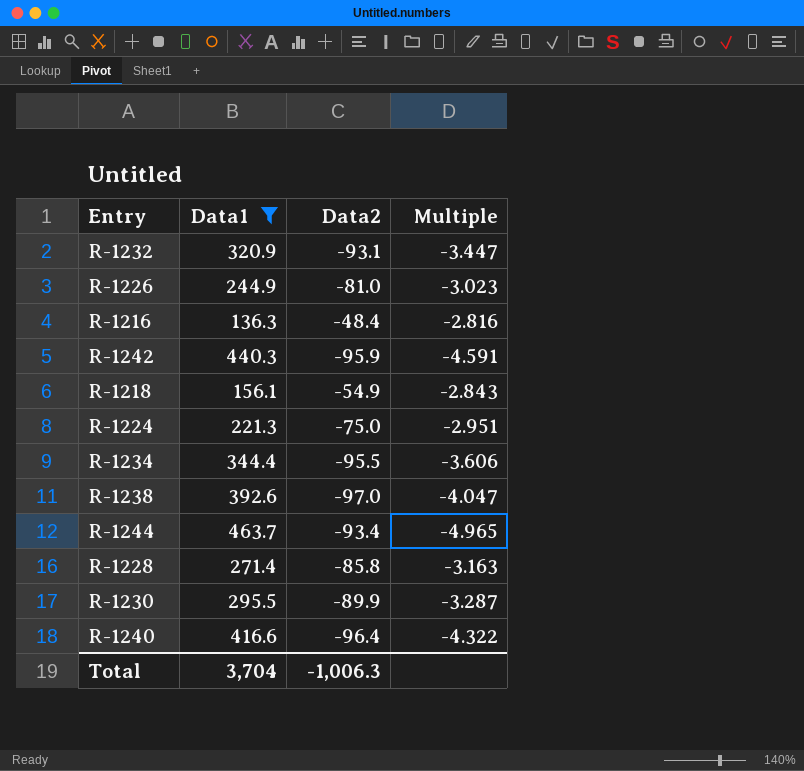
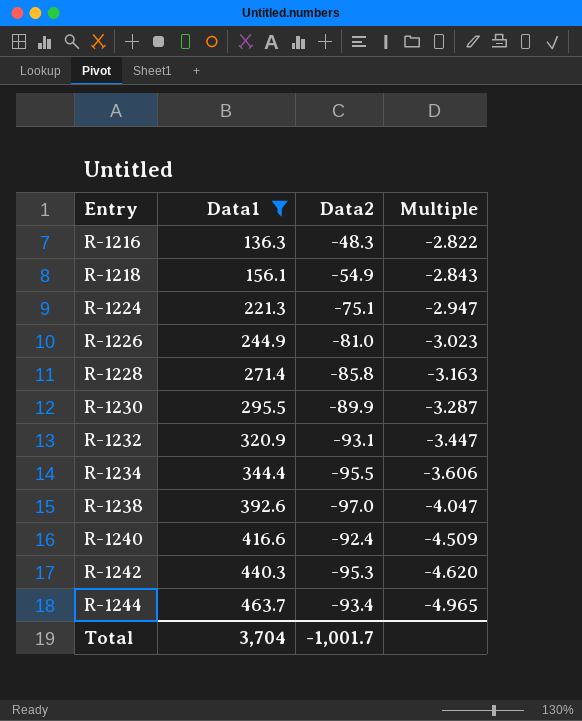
row order: none -> Entry ascending
R-1216 | Data2: -48.4 -> -48.3
R-1216 | Multiple: -2.816 -> -2.822
R-1224 | Data2: -75.0 -> -75.1
R-1224 | Multiple: -2.951 -> -2.947
R-1240 | Data2: -96.4 -> -92.4
R-1240 | Multiple: -4.322 -> -4.509
R-1242 | Data2: -95.9 -> -95.3
R-1242 | Multiple: -4.591 -> -4.620
Total | Data2: -1,006.3 -> -1,001.7

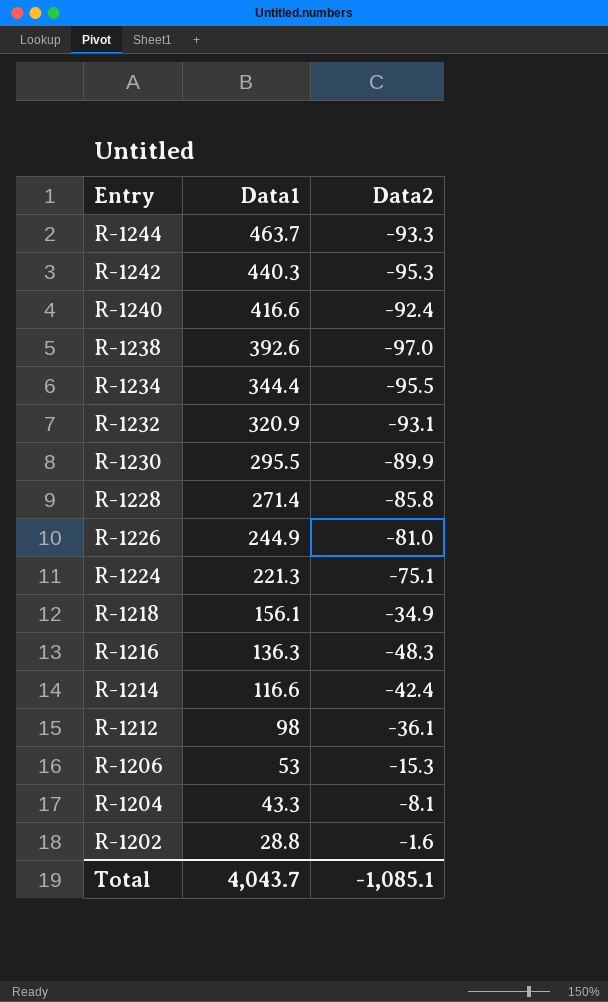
filter: Data1 >= 136.3 -> none
row order: Entry ascending -> Entry descending
column Multiple | formula: [Data1] / [Data2] -> none
R-1244 | Data2: -93.4 -> -93.3
R-1218 | Data2: -54.9 -> -34.9
Total | Data1: 3,704 -> 4,043.7
Total | Data2: -1,001.7 -> -1,085.1

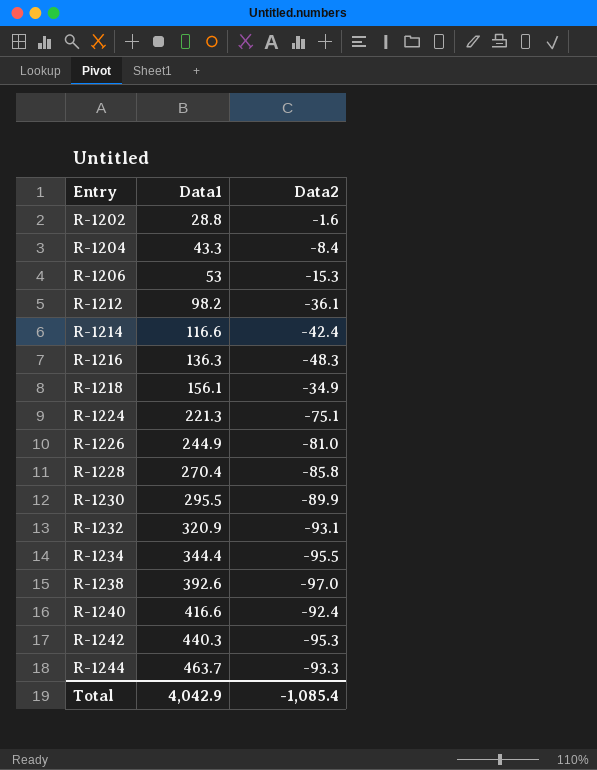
row order: Entry descending -> Entry ascending
R-1204 | Data2: -8.1 -> -8.4
R-1212 | Data1: 98 -> 98.2
R-1228 | Data1: 271.4 -> 270.4
Total | Data1: 4,043.7 -> 4,042.9
Total | Data2: -1,085.1 -> -1,085.4

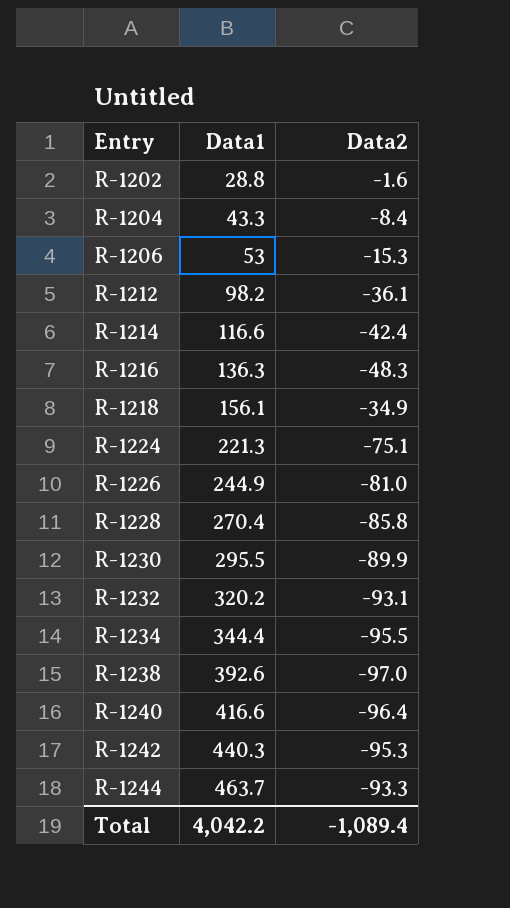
R-1232 | Data1: 320.9 -> 320.2
R-1240 | Data2: -92.4 -> -96.4
Total | Data1: 4,042.9 -> 4,042.2
Total | Data2: -1,085.4 -> -1,089.4

